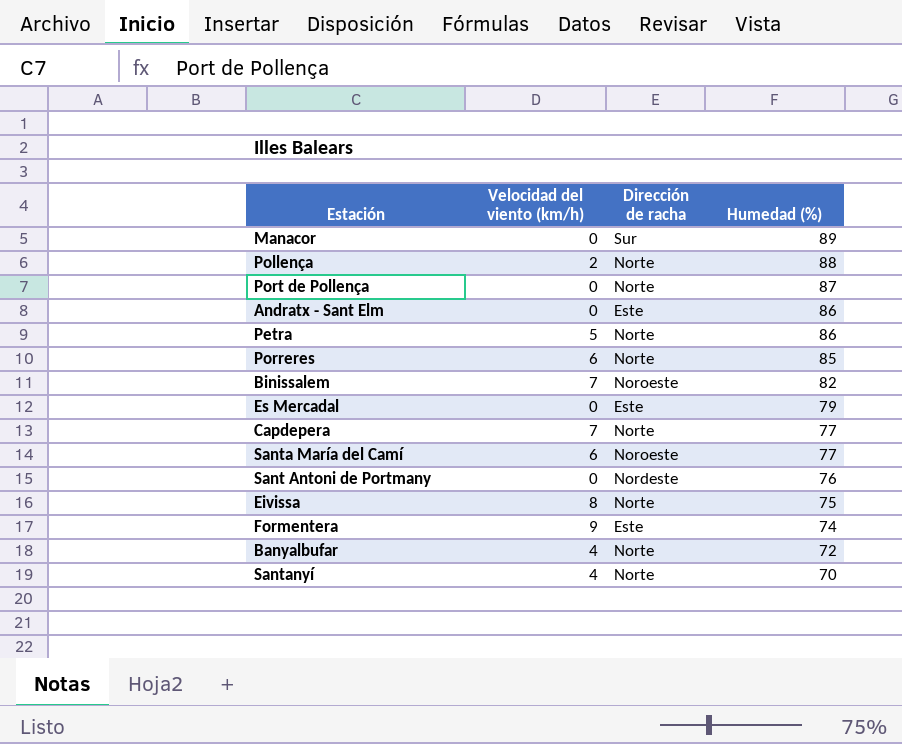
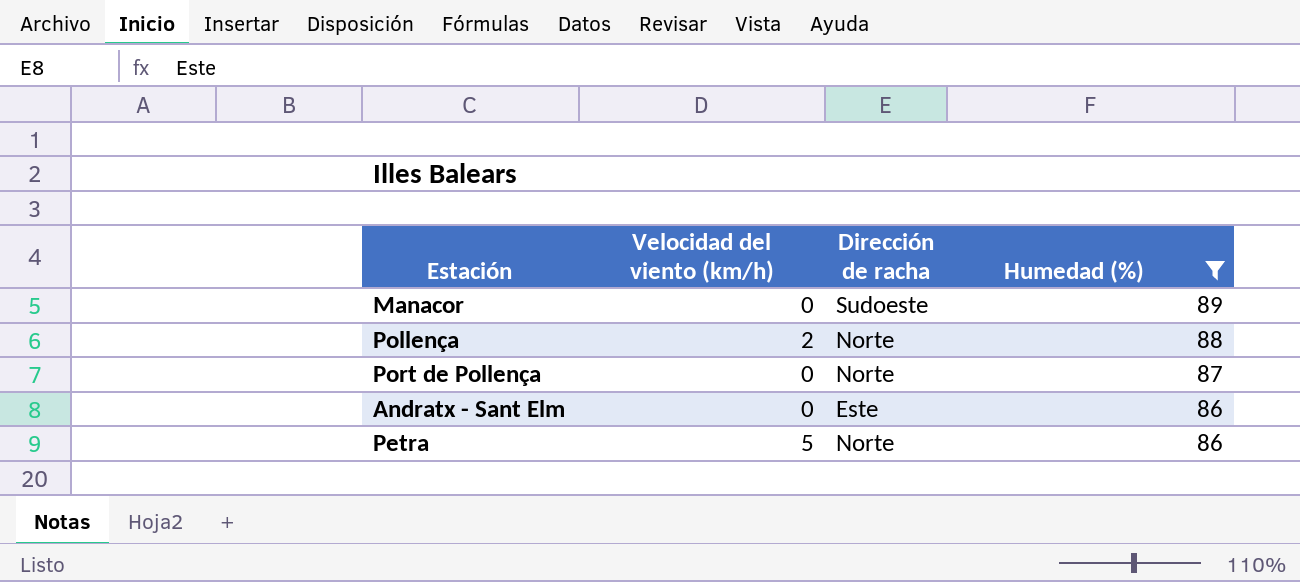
filter: none -> Humedad (%) >= 86
Manacor | Dirección de racha: Sur -> Sudoeste

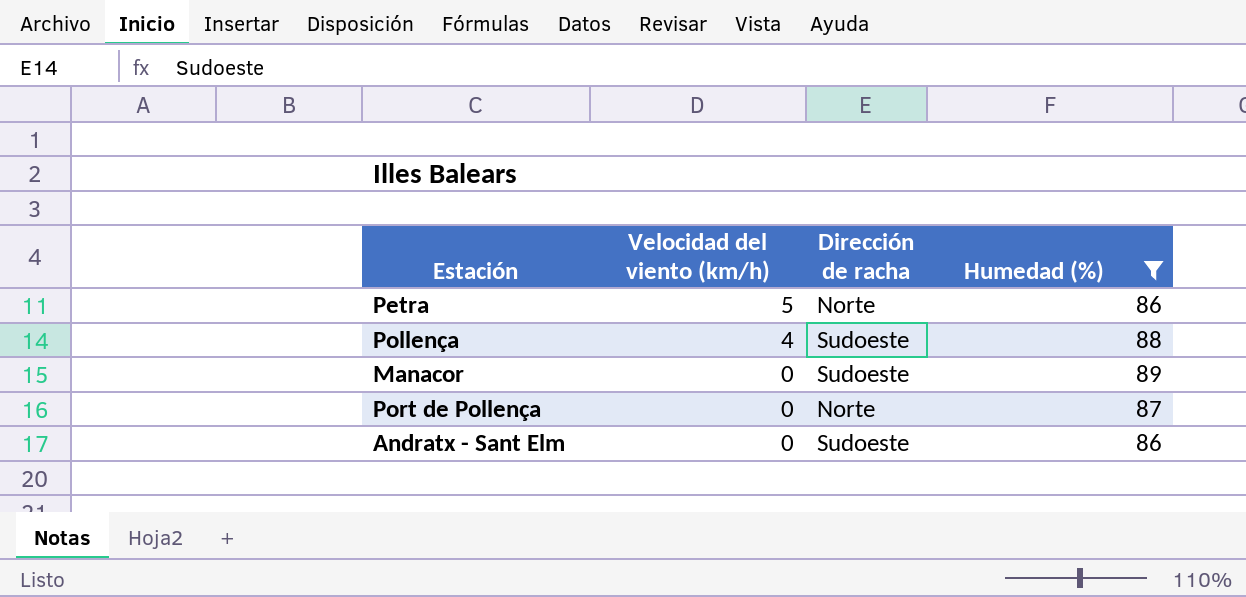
row order: Humedad (%) descending -> Velocidad del viento (km/h) descending
Pollença | Velocidad del viento (km/h): 2 -> 4
Pollença | Dirección de racha: Norte -> Sudoeste
Andratx - Sant Elm | Dirección de racha: Este -> Sudoeste

